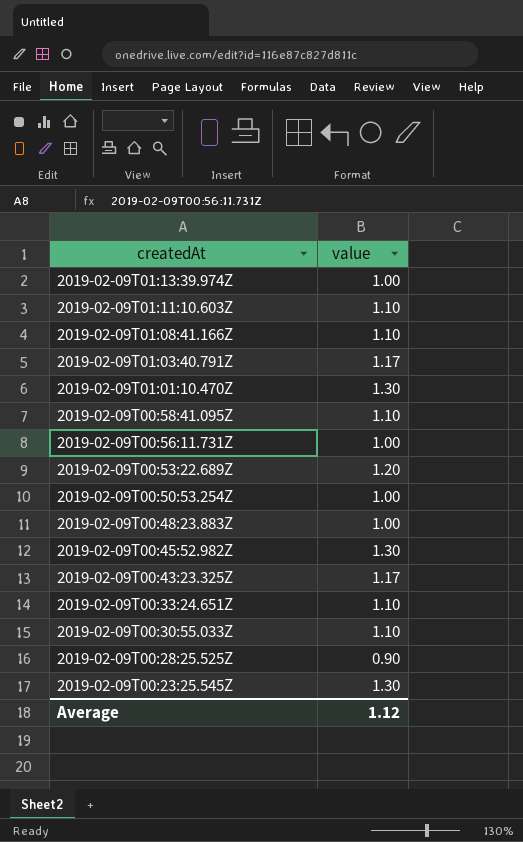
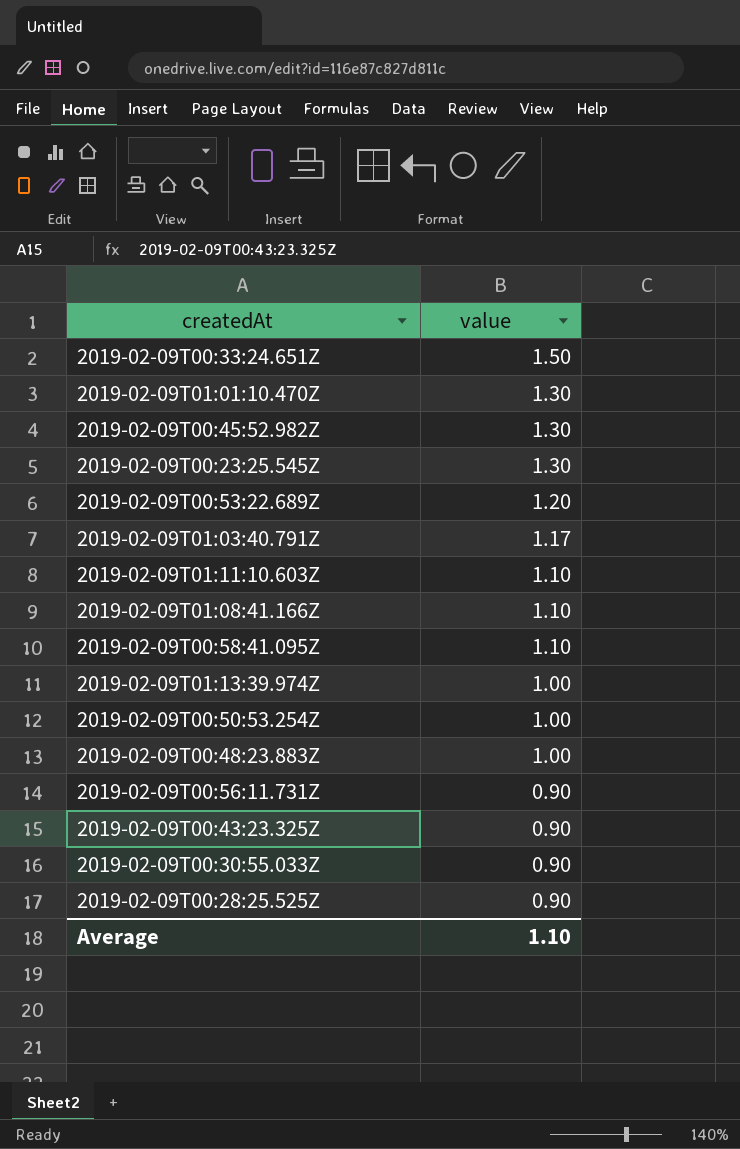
row order: createdAt descending -> value descending
2019-02-09T00:33:24.651Z | value: 1.10 -> 1.50
2019-02-09T00:56:11.731Z | value: 1.00 -> 0.90
2019-02-09T00:43:23.325Z | value: 1.17 -> 0.90
2019-02-09T00:30:55.033Z | value: 1.10 -> 0.90
Average | value: 1.12 -> 1.10

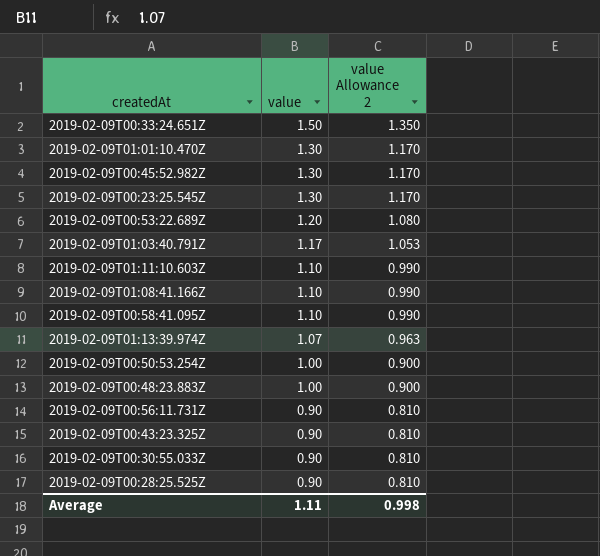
column value Allowance 2 | formula: none -> [value] * 0.9
2019-02-09T01:13:39.974Z | value: 1.00 -> 1.07
Average | value: 1.10 -> 1.11

